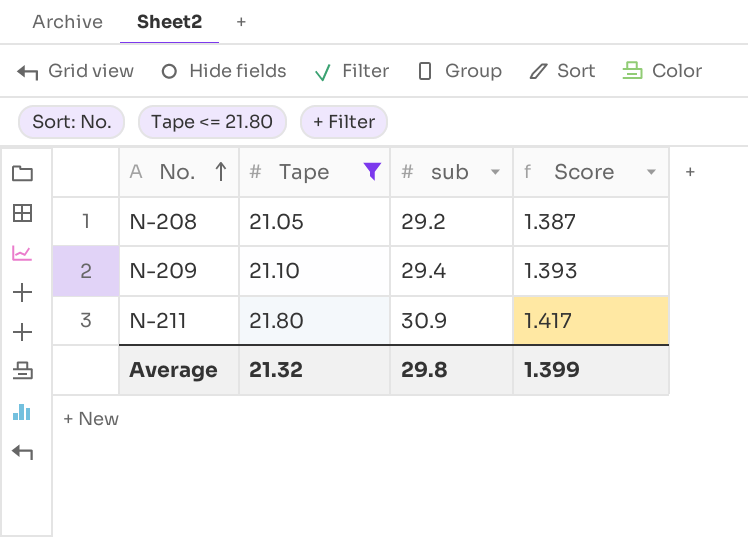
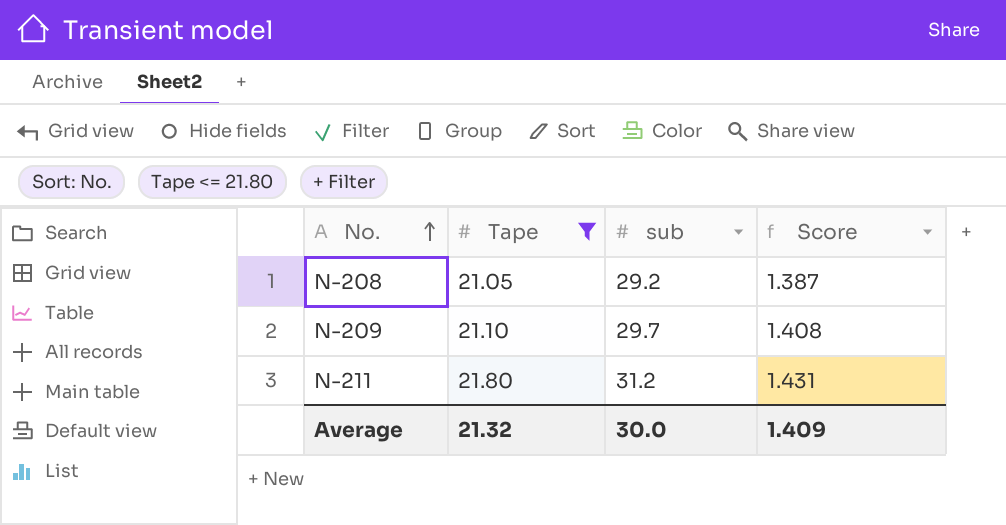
N-209 | sub: 29.4 -> 29.7
N-209 | Score: 1.393 -> 1.408
N-211 | sub: 30.9 -> 31.2
N-211 | Score: 1.417 -> 1.431
Average | sub: 29.8 -> 30.0
Average | Score: 1.399 -> 1.409

